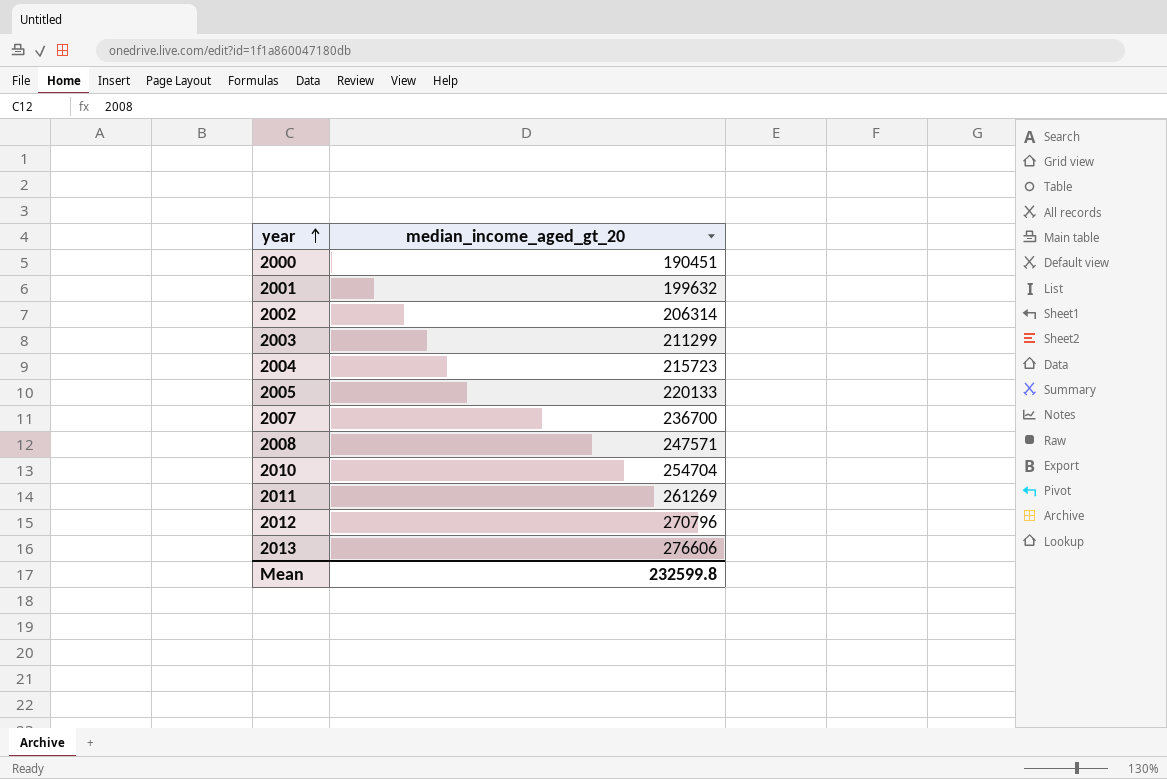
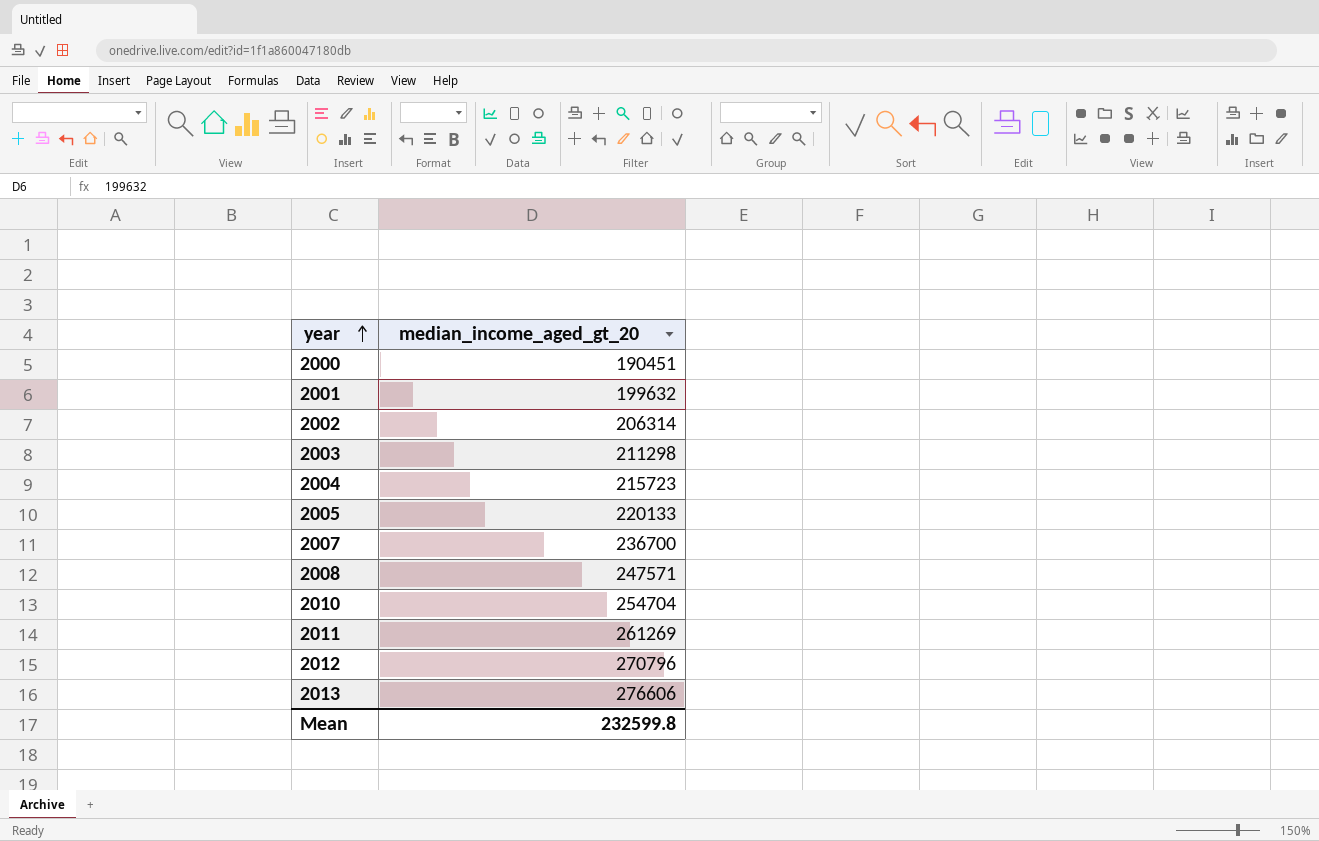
2003 | median_income_aged_gt_20: 211299 -> 211298

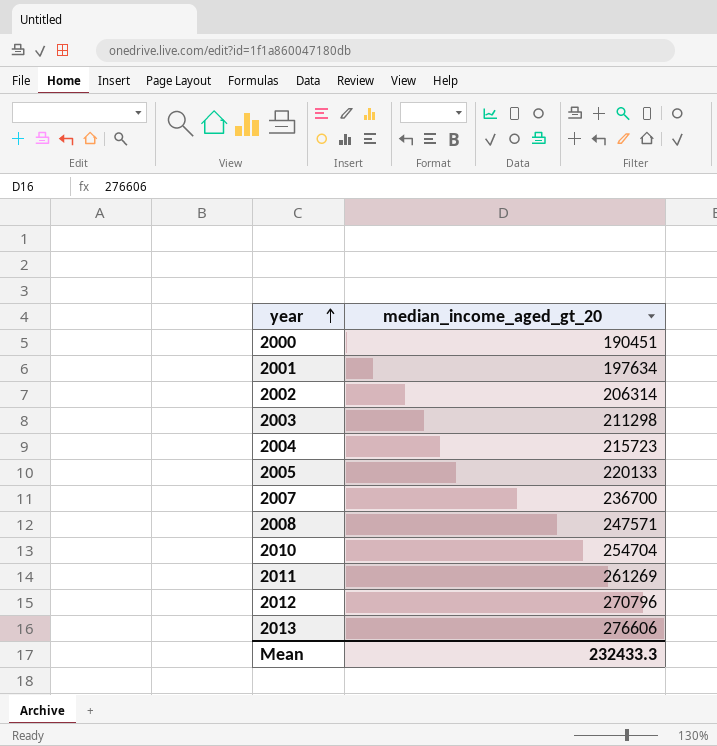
2001 | median_income_aged_gt_20: 199632 -> 197634
Mean | median_income_aged_gt_20: 232599.8 -> 232433.3

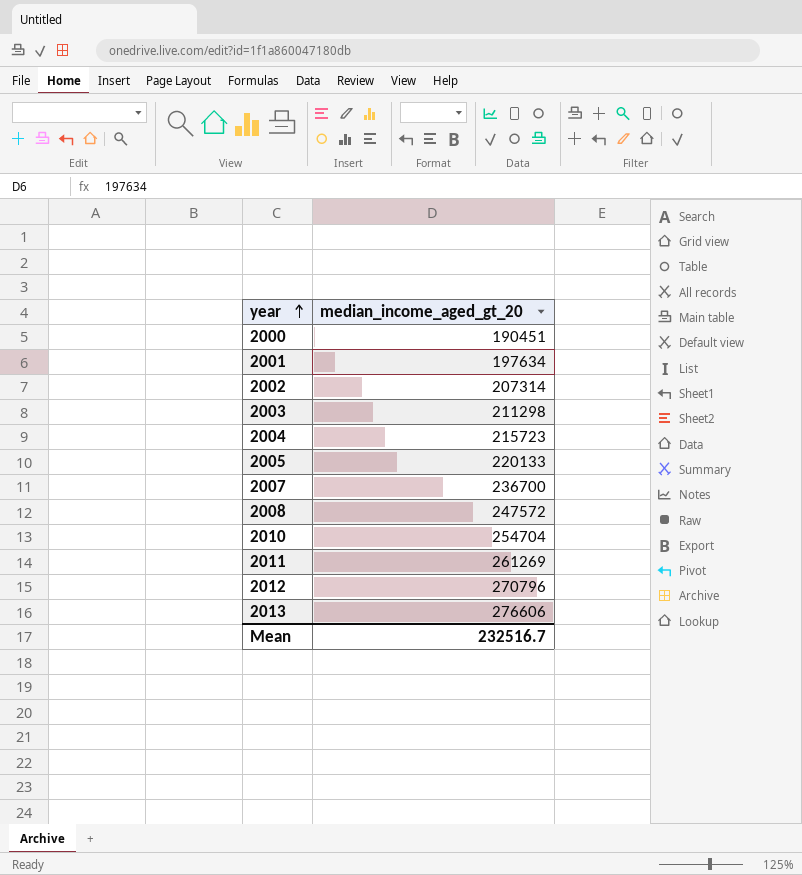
2002 | median_income_aged_gt_20: 206314 -> 207314
2008 | median_income_aged_gt_20: 247571 -> 247572
Mean | median_income_aged_gt_20: 232433.3 -> 232516.7

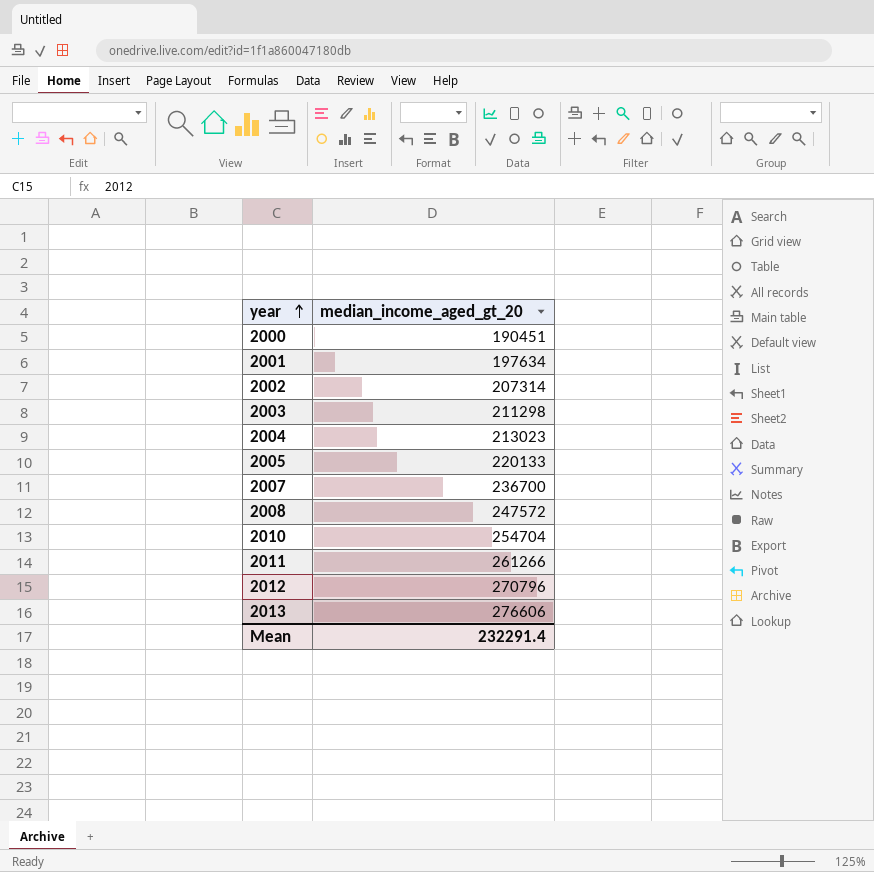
2004 | median_income_aged_gt_20: 215723 -> 213023
2011 | median_income_aged_gt_20: 261269 -> 261266
Mean | median_income_aged_gt_20: 232516.7 -> 232291.4

